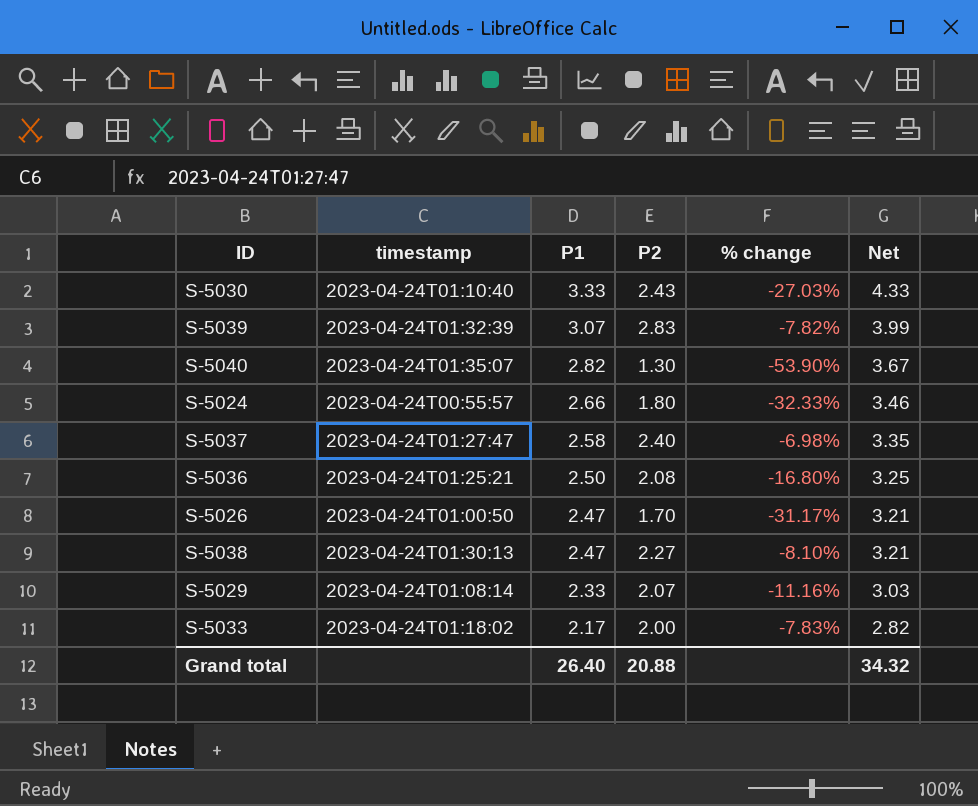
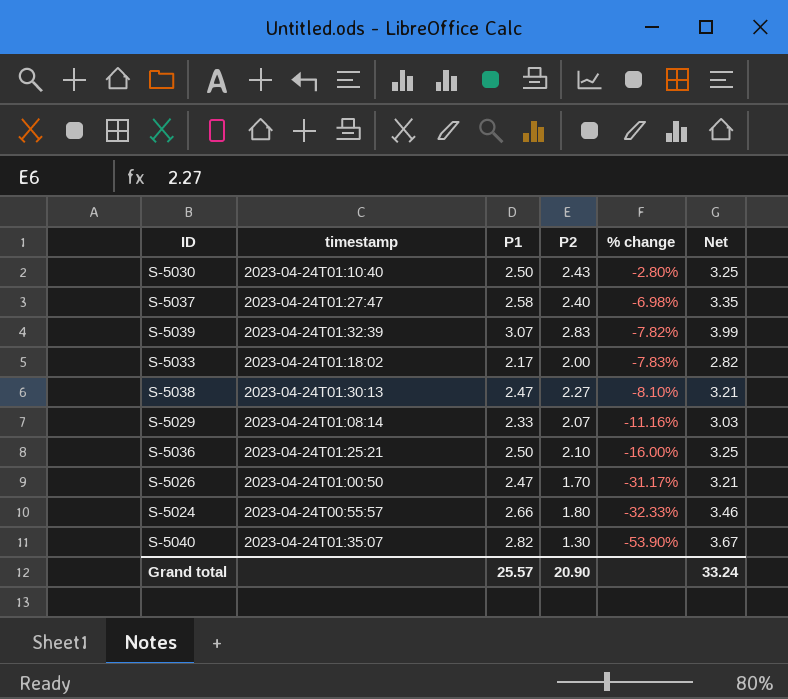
row order: P1 descending -> % change descending
S-5030 | P1: 3.33 -> 2.50
S-5030 | % change: -27.03% -> -2.80%
S-5030 | Net: 4.33 -> 3.25
S-5036 | P2: 2.08 -> 2.10
S-5036 | % change: -16.80% -> -16.00%
Grand total | P1: 26.40 -> 25.57
Grand total | P2: 20.88 -> 20.90
Grand total | Net: 34.32 -> 33.24

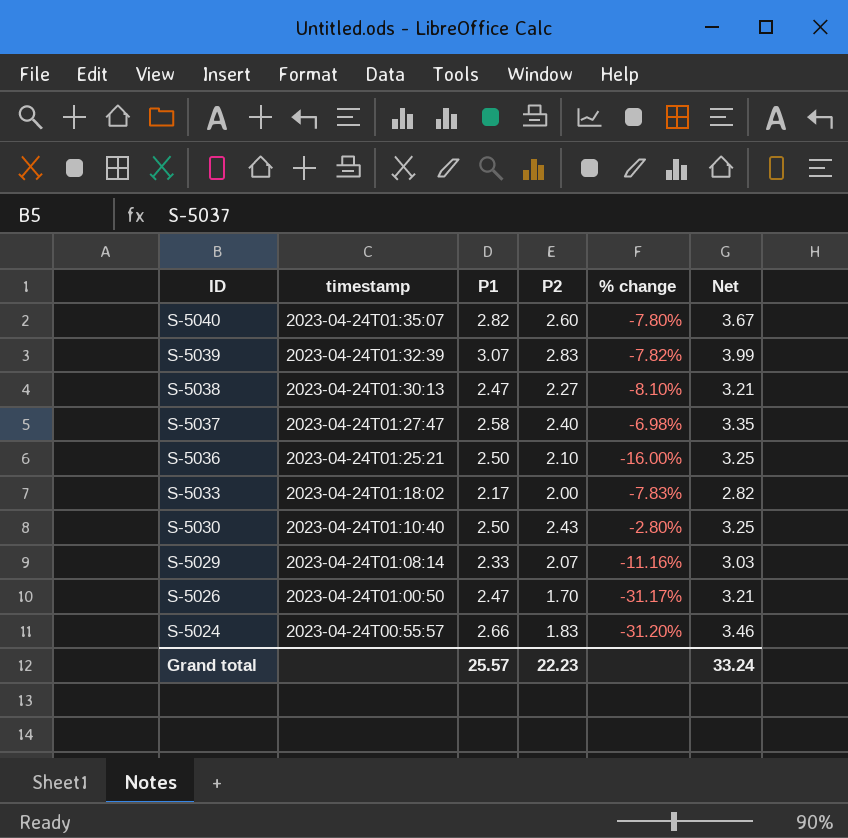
row order: % change descending -> ID descending
S-5040 | P2: 1.30 -> 2.60
S-5040 | % change: -53.90% -> -7.80%
S-5024 | P2: 1.80 -> 1.83
S-5024 | % change: -32.33% -> -31.20%
Grand total | P2: 20.90 -> 22.23

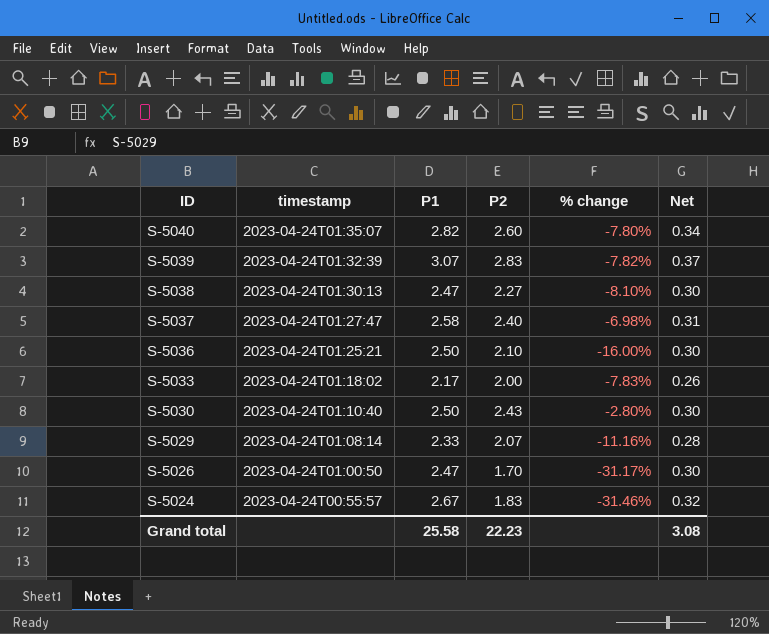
column Net | formula: [P1] * 1.3 -> [P1] * 0.12
S-5024 | P1: 2.66 -> 2.67
S-5024 | % change: -31.20% -> -31.46%
Grand total | P1: 25.57 -> 25.58
Grand total | Net: 33.24 -> 3.08

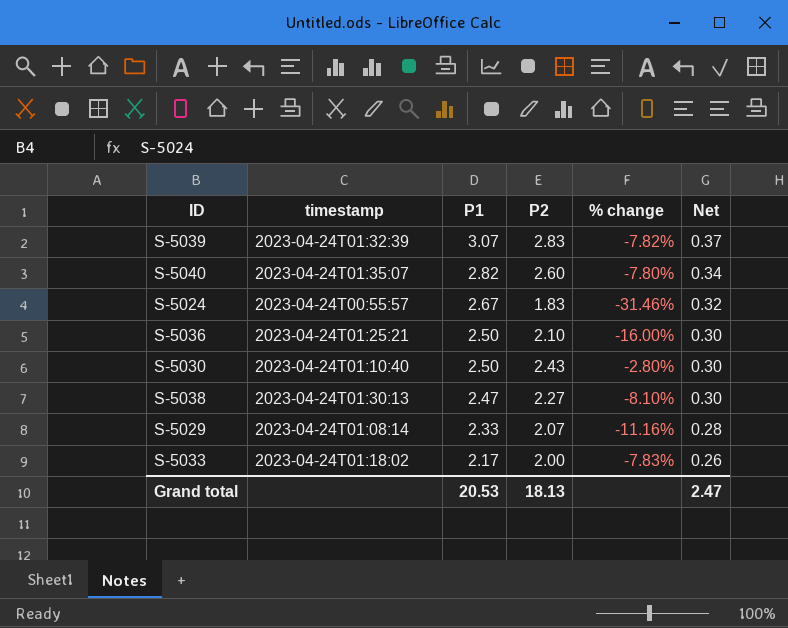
row order: ID descending -> P1 descending
row S-5037: 2023-04-24T01:27:47 | 2.58 | 2.40 | -6.98% | 0.31 -> none
row S-5026: 2023-04-24T01:00:50 | 2.47 | 1.70 | -31.17% | 0.30 -> none
Grand total | P1: 25.58 -> 20.53
Grand total | P2: 22.23 -> 18.13
Grand total | Net: 3.08 -> 2.47

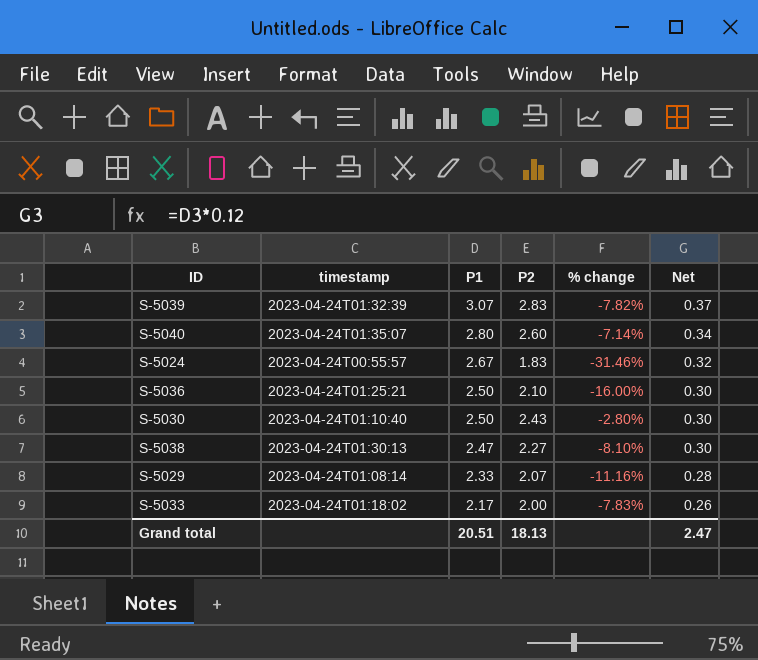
S-5040 | P1: 2.82 -> 2.80
S-5040 | % change: -7.80% -> -7.14%
Grand total | P1: 20.53 -> 20.51

